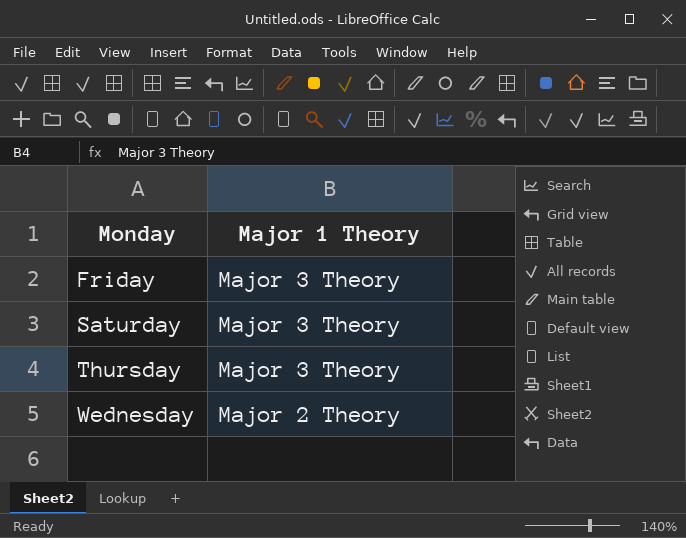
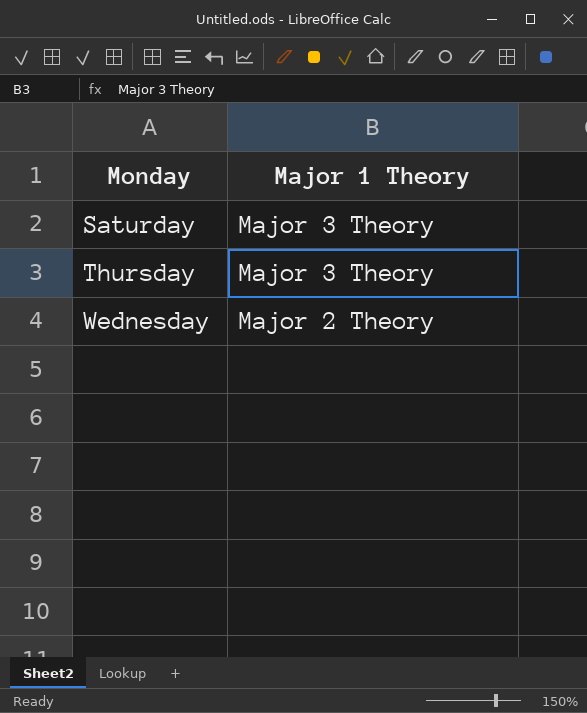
row Friday: Major 3 Theory -> none

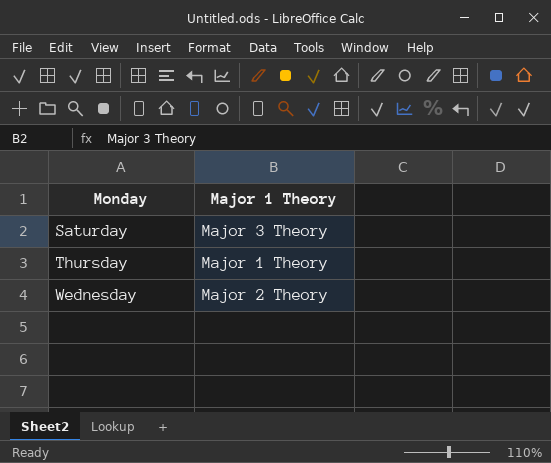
Thursday | Major 1 Theory: Major 3 Theory -> Major 1 Theory

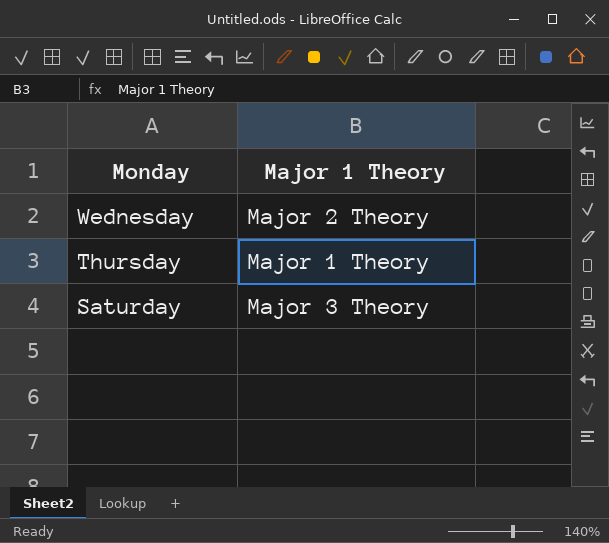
row order: Monday ascending -> Monday descending

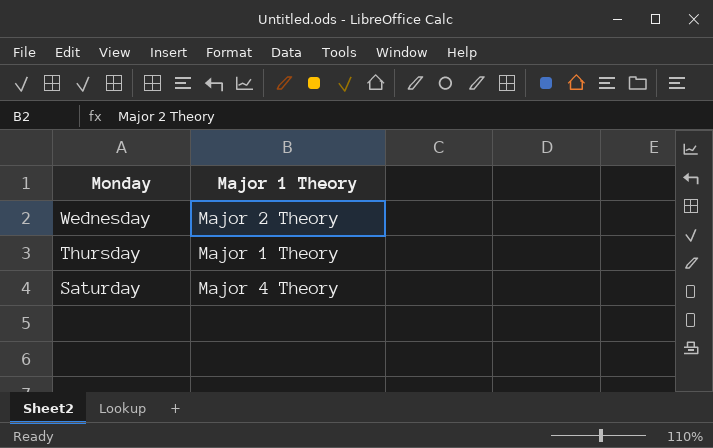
Saturday | Major 1 Theory: Major 3 Theory -> Major 4 Theory

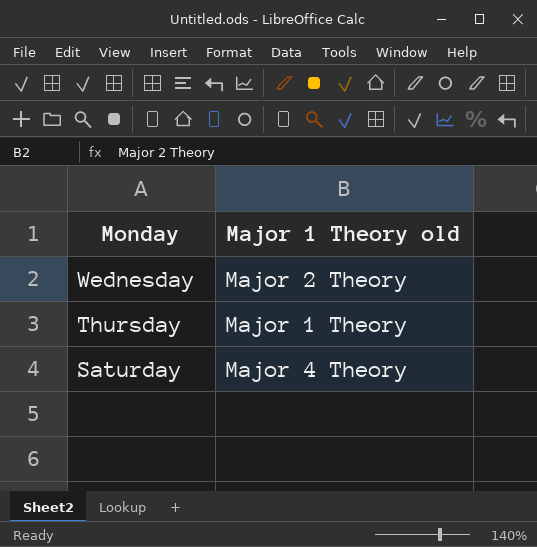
column name: Major 1 Theory -> Major 1 Theory old

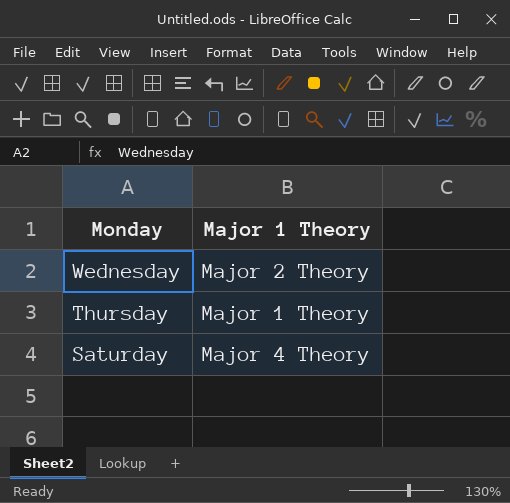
column name: Major 1 Theory old -> Major 1 Theory

